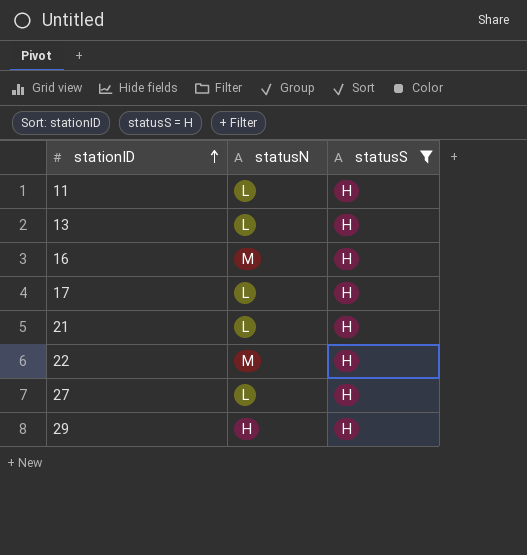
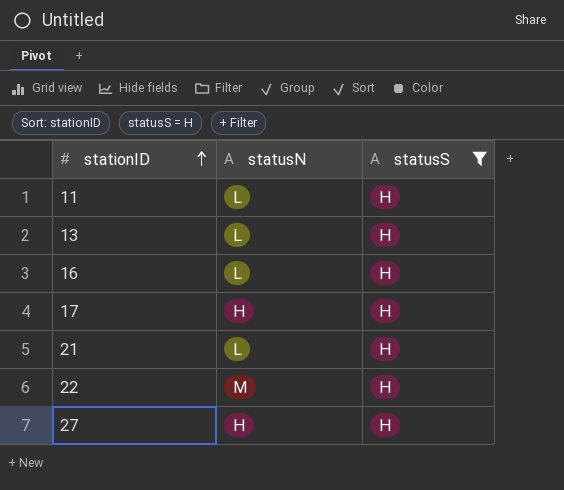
row 29: H | H -> none
16 | statusN: M -> L
17 | statusN: L -> H
27 | statusN: L -> H

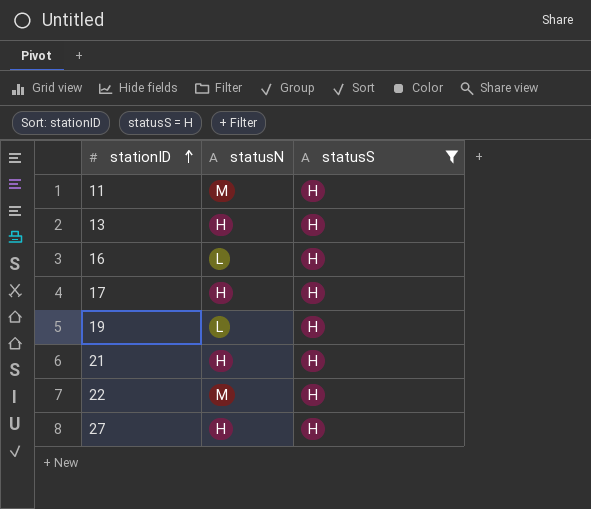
11 | statusN: L -> M
13 | statusN: L -> H
row 19: none -> L | H
21 | statusN: L -> H

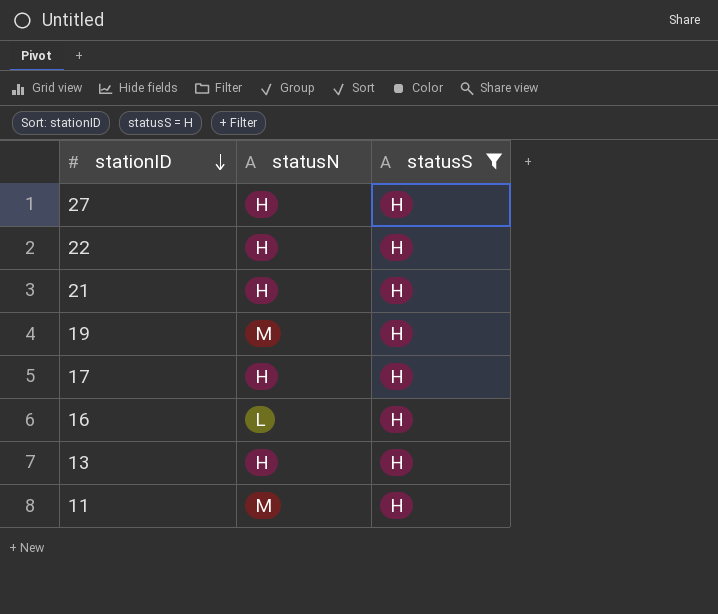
row order: stationID ascending -> stationID descending
22 | statusN: M -> H
19 | statusN: L -> M

